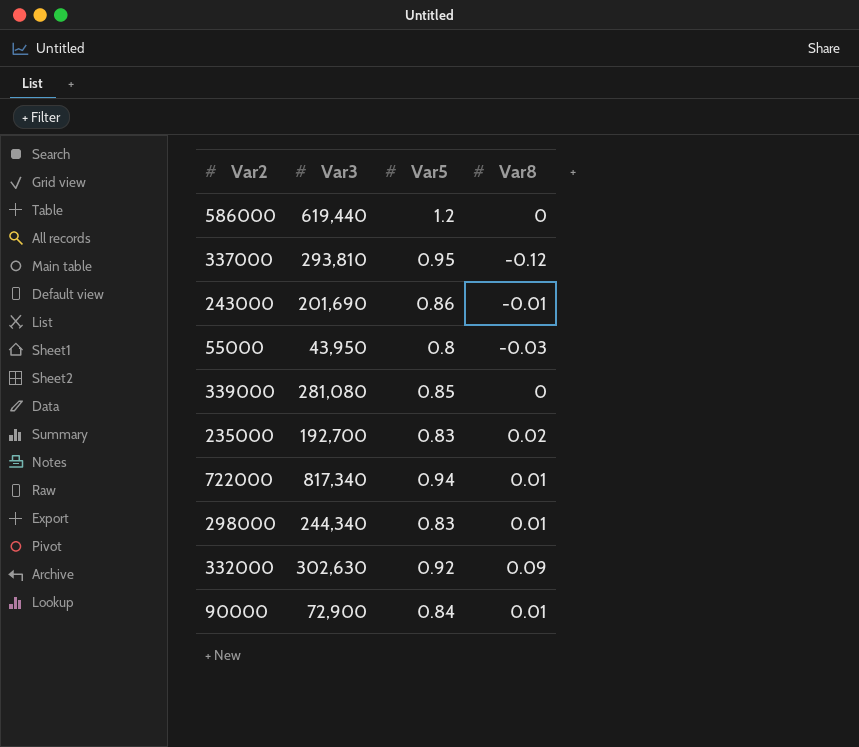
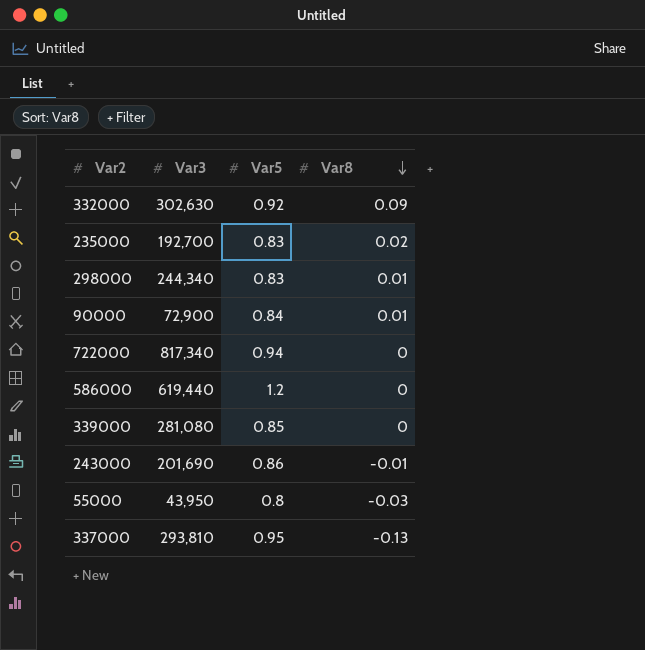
row order: none -> Var8 descending
722000 | Var8: 0.01 -> 0
337000 | Var8: -0.12 -> -0.13

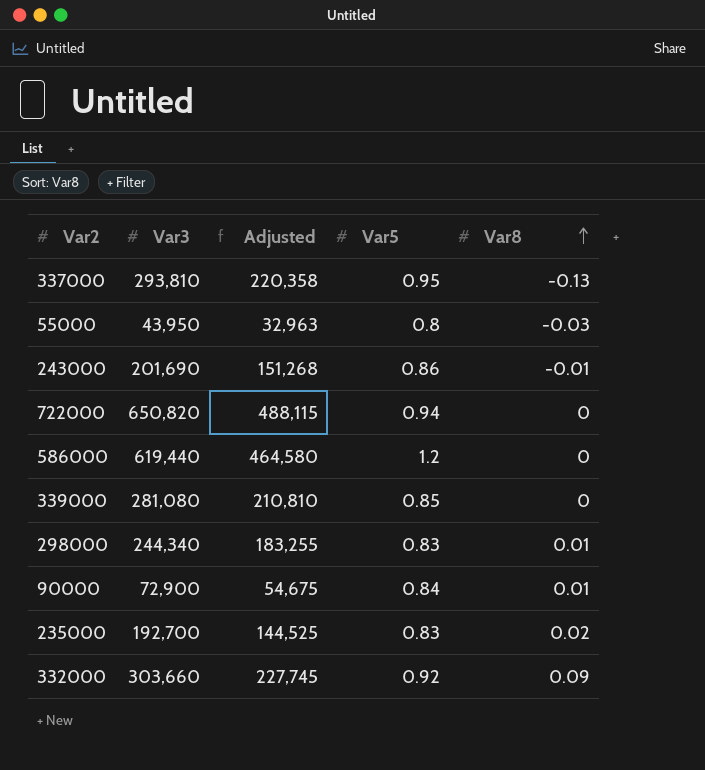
row order: Var8 descending -> Var8 ascending
column Adjusted | formula: none -> [Var3] * 0.75
722000 | Var3: 817,340 -> 650,820
332000 | Var3: 302,630 -> 303,660

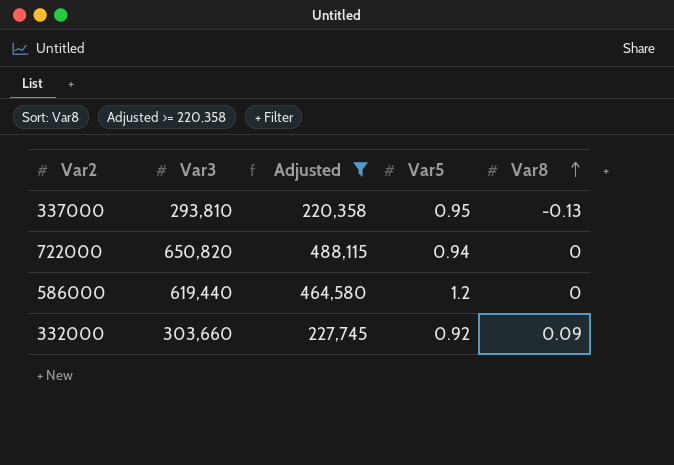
filter: none -> Adjusted >= 220,358

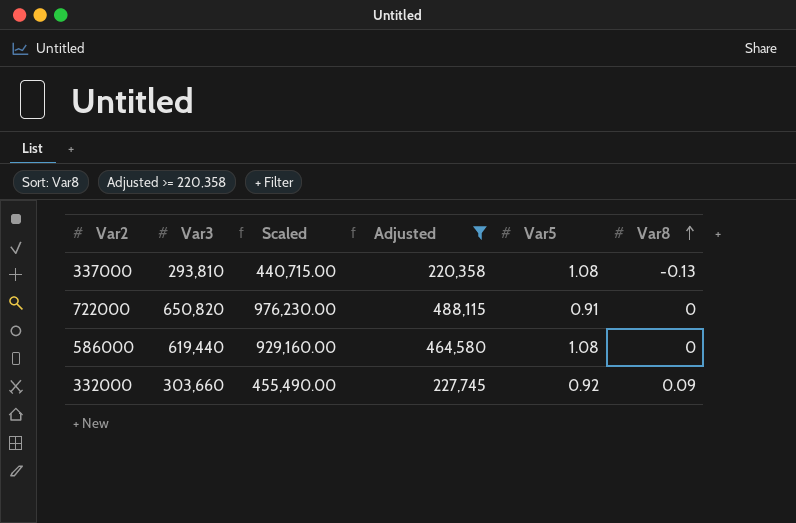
column Scaled | formula: none -> [Var3] * 1.5
337000 | Var5: 0.95 -> 1.08
722000 | Var5: 0.94 -> 0.91
586000 | Var5: 1.2 -> 1.08

